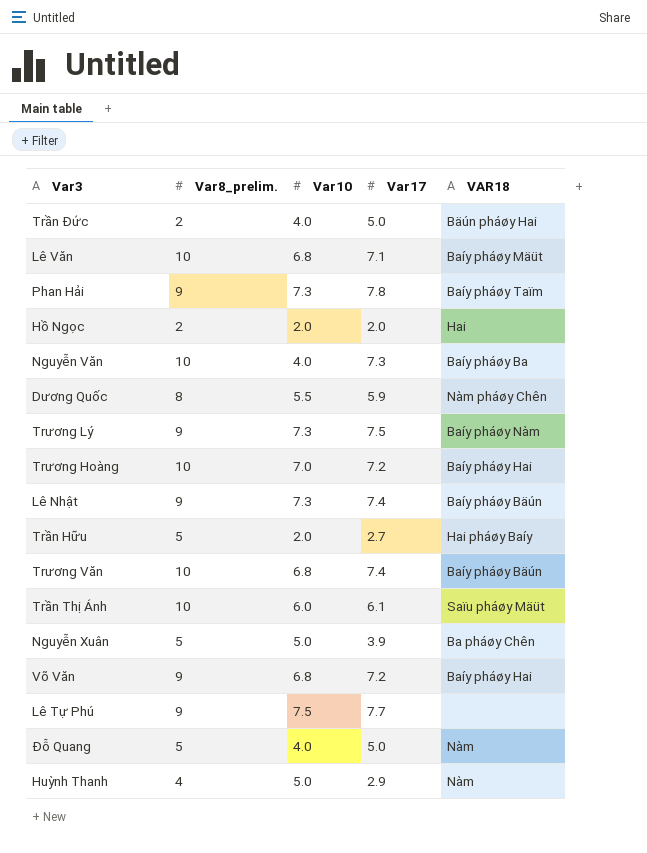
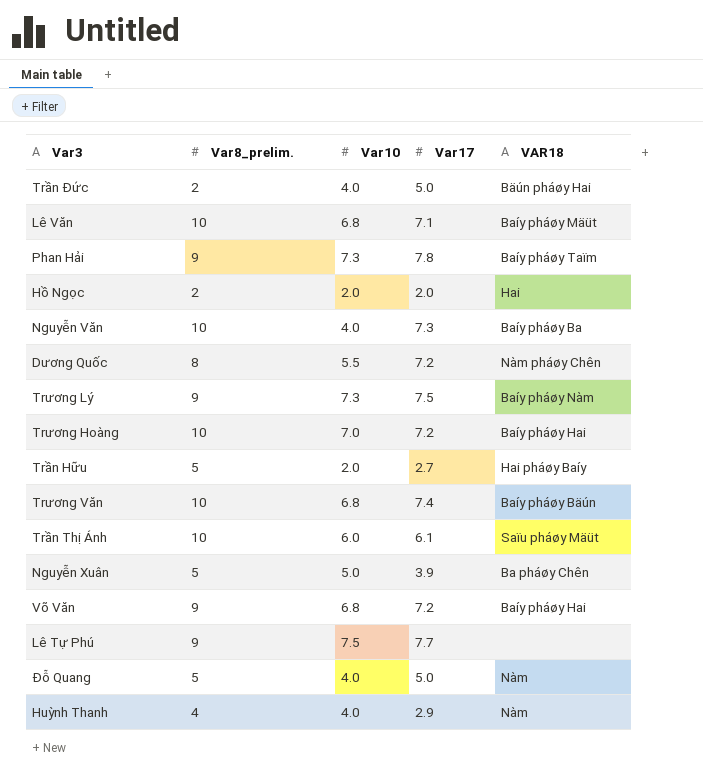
row Lê Nhật: 9 | 7.3 | 7.4 | Baíy pháøy Bäún -> none
Dương Quốc | Var17: 5.9 -> 7.2
Huỳnh Thanh | Var10: 5.0 -> 4.0

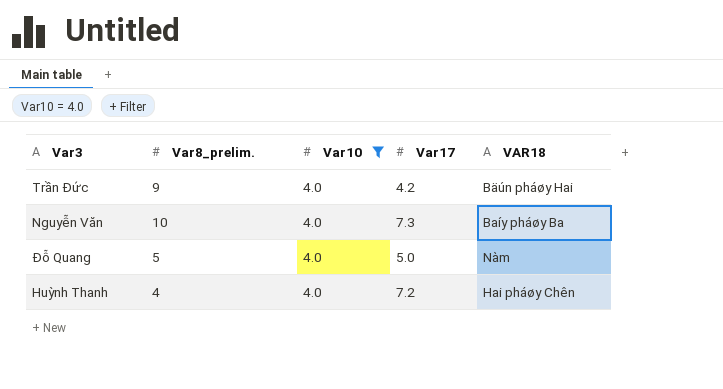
filter: none -> Var10 = 4.0
Trần Đức | Var8_prelim.: 2 -> 9
Trần Đức | Var17: 5.0 -> 4.2
Huỳnh Thanh | Var17: 2.9 -> 7.2
Huỳnh Thanh | VAR18: Nàm -> Hai pháøy Chên

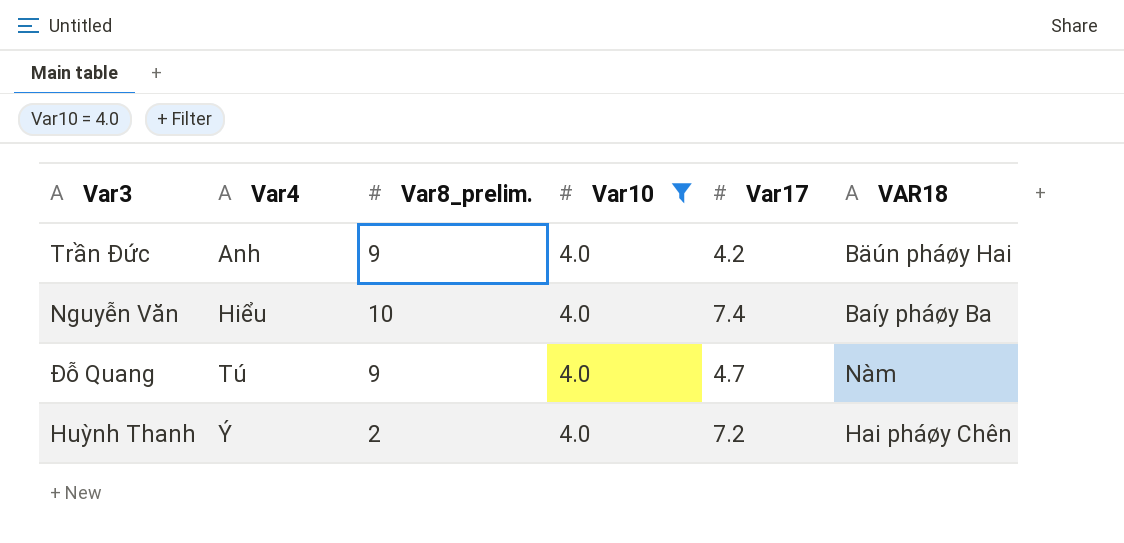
column Var4 | position: none -> 2
Nguyễn Văn | Var17: 7.3 -> 7.4
Đỗ Quang | Var8_prelim.: 5 -> 9
Đỗ Quang | Var17: 5.0 -> 4.7
Huỳnh Thanh | Var8_prelim.: 4 -> 2

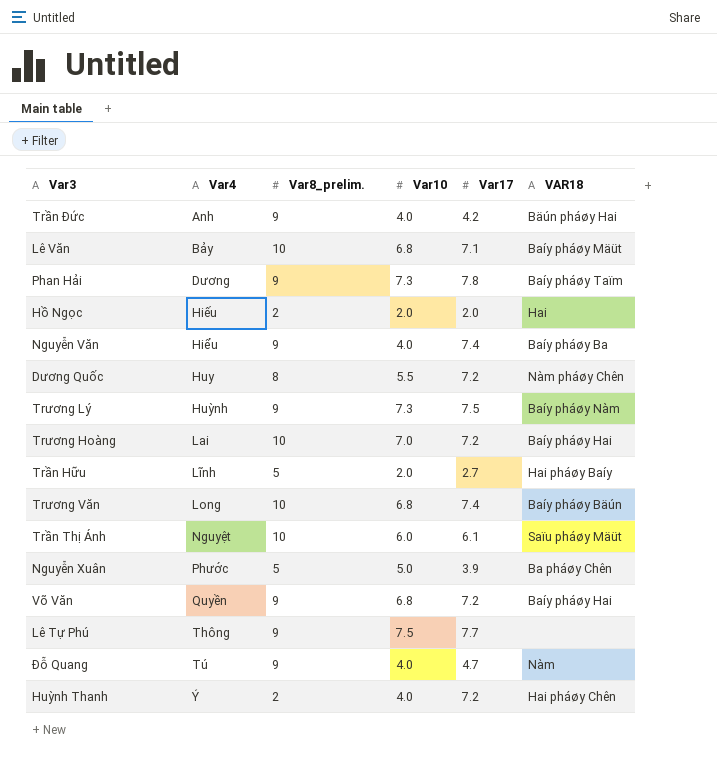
filter: Var10 = 4.0 -> none
Nguyễn Văn | Var8_prelim.: 10 -> 9

